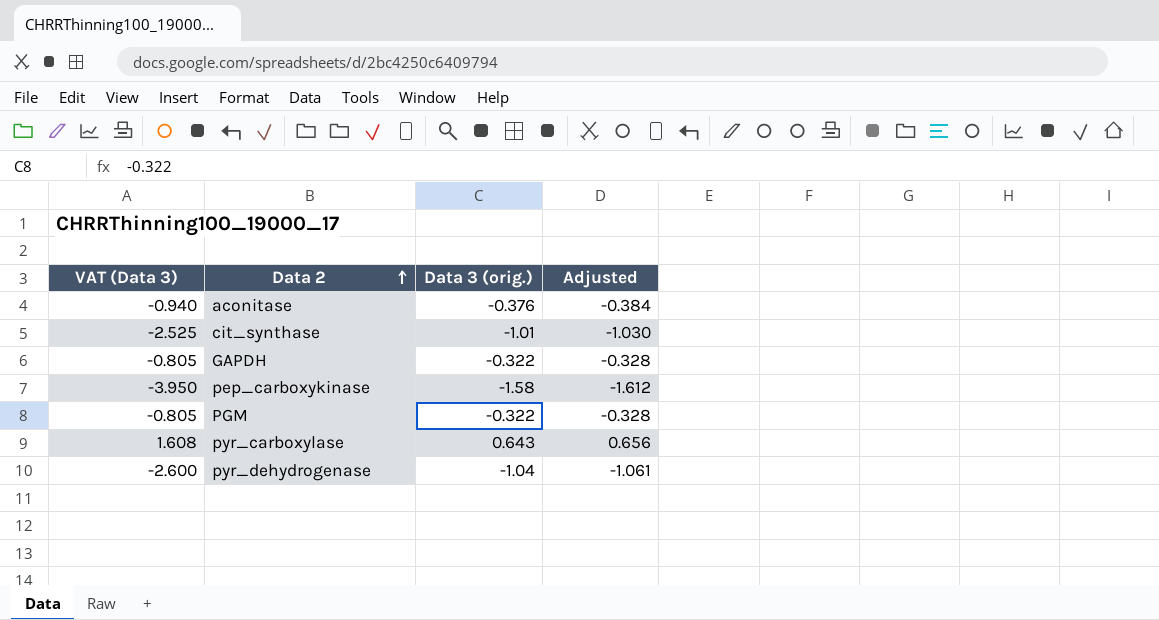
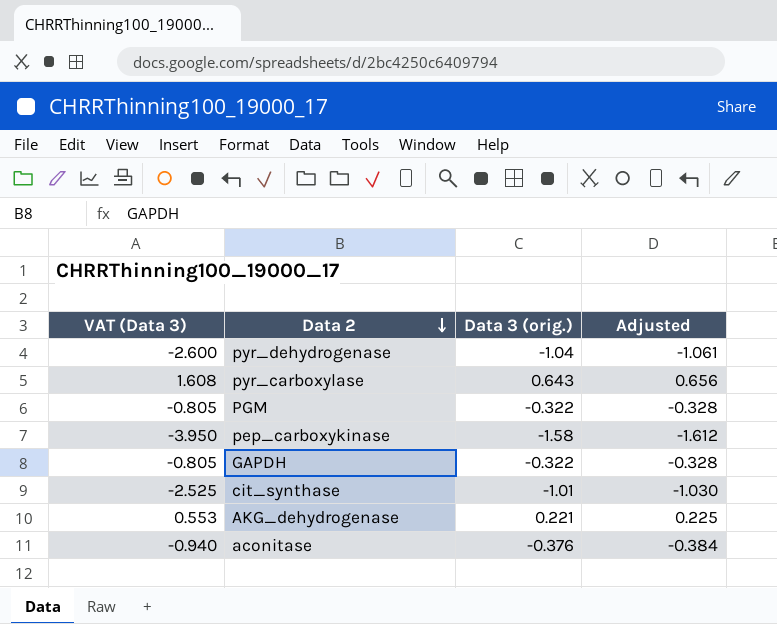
row order: Data 2 ascending -> Data 2 descending
row AKG_dehydrogenase: none -> 0.553 | 0.221 | 0.225

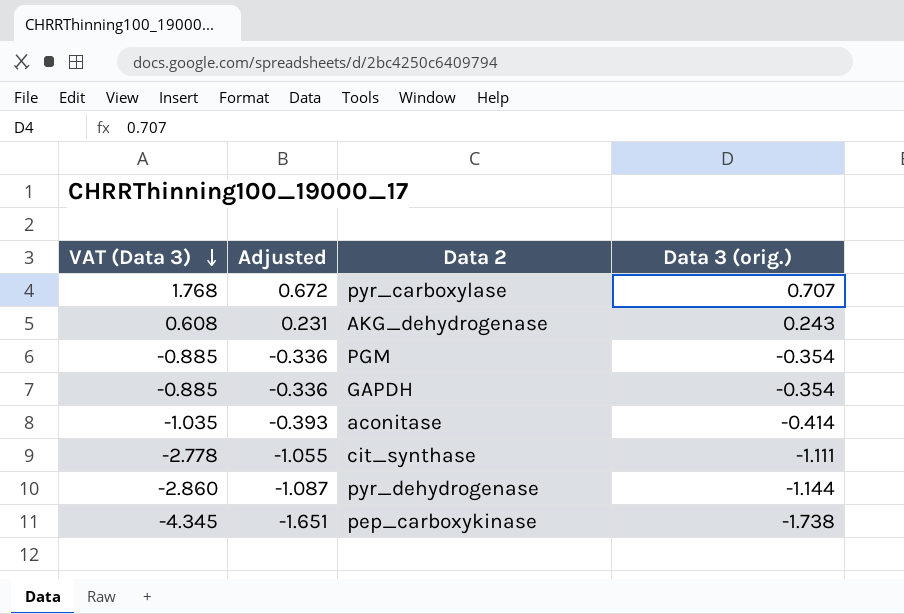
row order: Data 2 descending -> VAT (Data 3) descending
column Adjusted | formula: [Data 3 (orig.)] * 1.02 -> [Data 3 (orig.)] * 0.95
column Adjusted | position: 4 -> 2
pyr_carboxylase | VAT (Data 3): 1.608 -> 1.768
pyr_carboxylase | Data 3 (orig.): 0.643 -> 0.707
AKG_dehydrogenase | VAT (Data 3): 0.553 -> 0.608
AKG_dehydrogenase | Data 3 (orig.): 0.221 -> 0.243
PGM | VAT (Data 3): -0.805 -> -0.885
PGM | Data 3 (orig.): -0.322 -> -0.354
GAPDH | VAT (Data 3): -0.805 -> -0.885
GAPDH | Data 3 (orig.): -0.322 -> -0.354
aconitase | VAT (Data 3): -0.940 -> -1.035
aconitase | Data 3 (orig.): -0.376 -> -0.414
cit_synthase | VAT (Data 3): -2.525 -> -2.778
cit_synthase | Data 3 (orig.): -1.01 -> -1.111
pyr_dehydrogenase | VAT (Data 3): -2.600 -> -2.860
pyr_dehydrogenase | Data 3 (orig.): -1.04 -> -1.144
pep_carboxykinase | VAT (Data 3): -3.950 -> -4.345
pep_carboxykinase | Data 3 (orig.): -1.58 -> -1.738

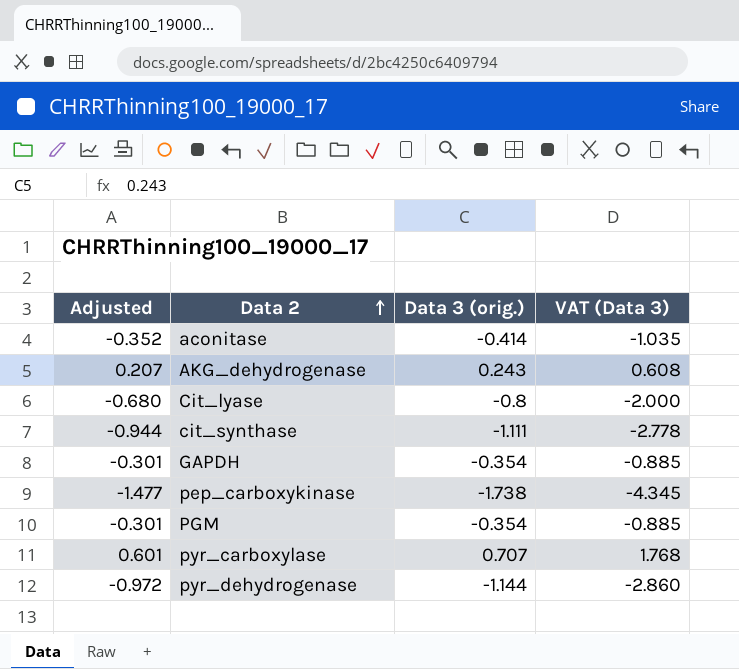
row order: VAT (Data 3) descending -> Data 2 ascending
column Adjusted | formula: [Data 3 (orig.)] * 0.95 -> [Data 3 (orig.)] * 0.85
column VAT (Data 3) | position: 1 -> 4
row Cit_lyase: none -> -0.680 | -0.8 | -2.000

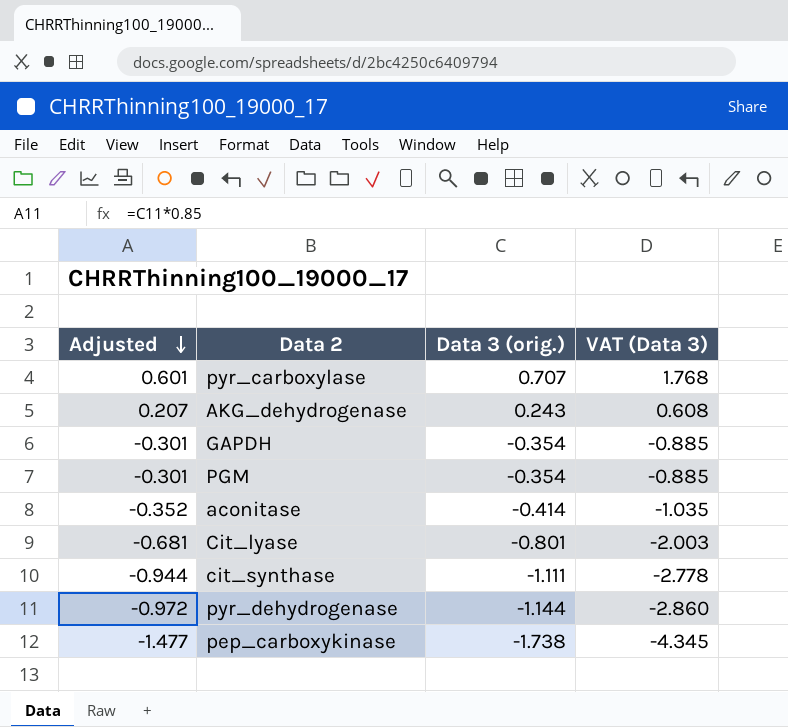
row order: Data 2 ascending -> Adjusted descending
Cit_lyase | Adjusted: -0.680 -> -0.681
Cit_lyase | Data 3 (orig.): -0.8 -> -0.801
Cit_lyase | VAT (Data 3): -2.000 -> -2.003

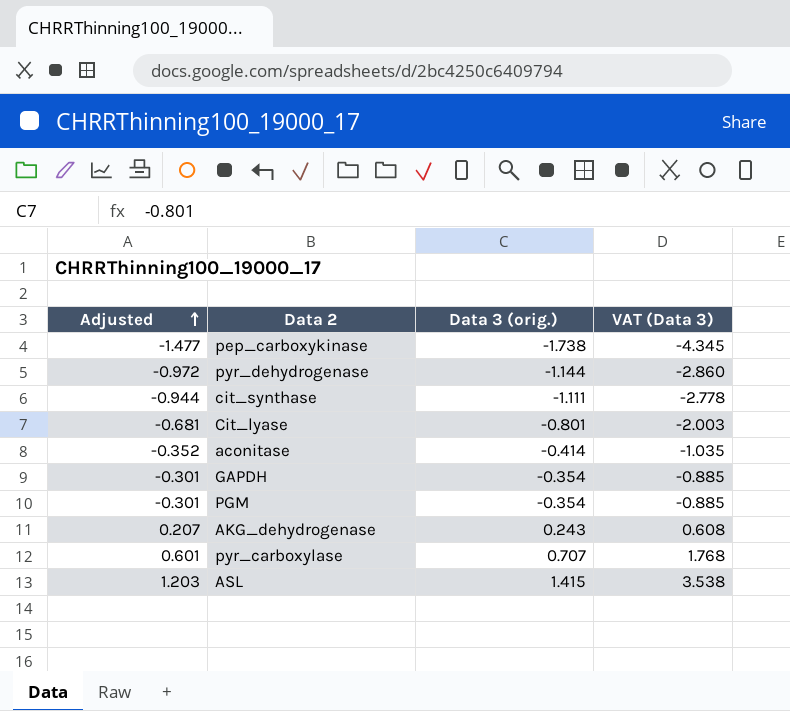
row order: Adjusted descending -> Adjusted ascending
row ASL: none -> 1.203 | 1.415 | 3.538

